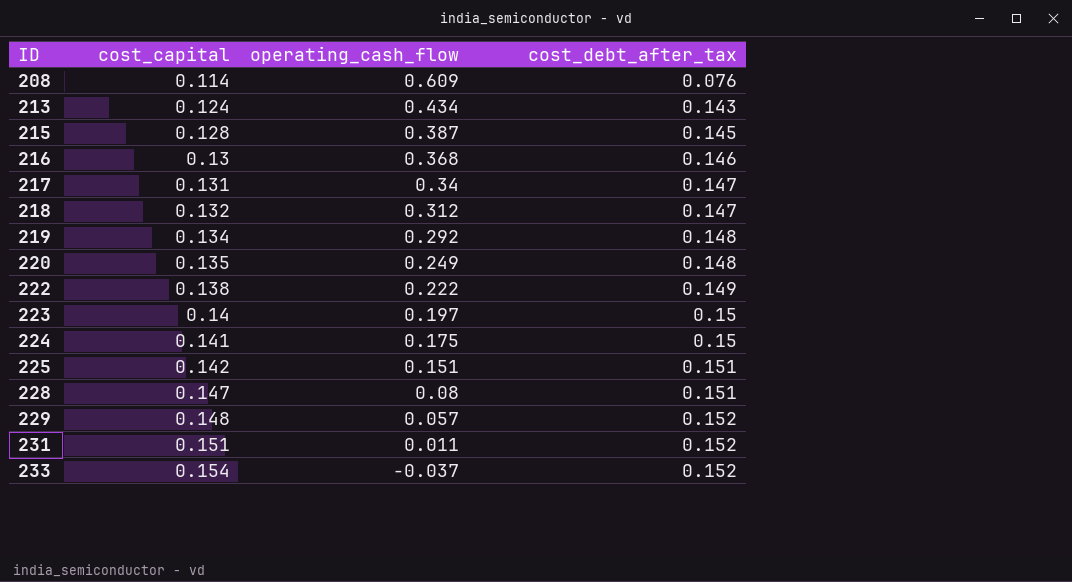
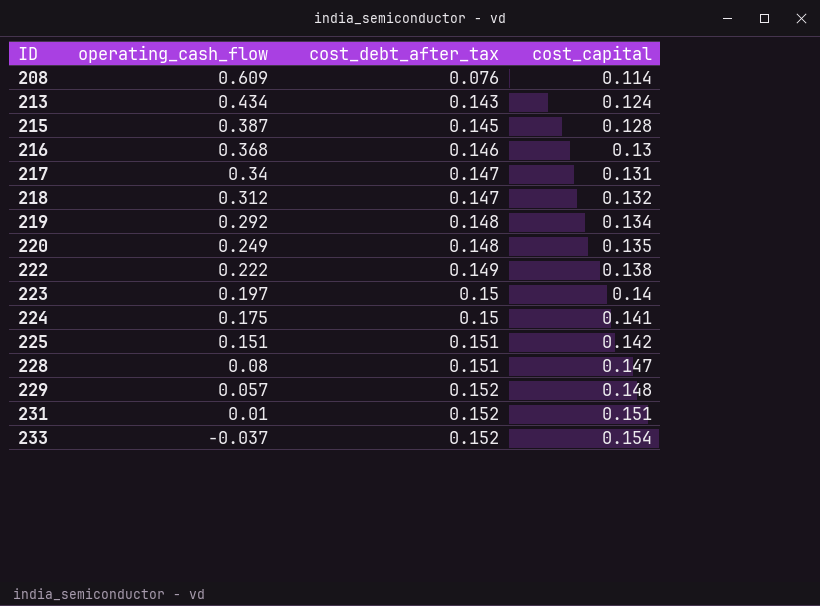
column cost_capital | position: 2 -> 4
231 | operating_cash_flow: 0.011 -> 0.01

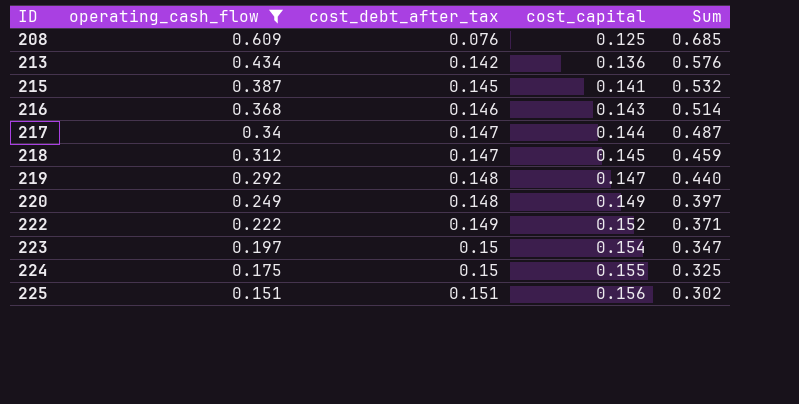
filter: none -> operating_cash_flow >= 0.151
column Sum | formula: none -> [operating_cash_flow] + [cost_debt_after_tax]
208 | cost_capital: 0.114 -> 0.125
213 | cost_debt_after_tax: 0.143 -> 0.142
213 | cost_capital: 0.124 -> 0.136
215 | cost_capital: 0.128 -> 0.141
216 | cost_capital: 0.13 -> 0.143
217 | cost_capital: 0.131 -> 0.144
218 | cost_capital: 0.132 -> 0.145
219 | cost_capital: 0.134 -> 0.147
220 | cost_capital: 0.135 -> 0.149
222 | cost_capital: 0.138 -> 0.152
223 | cost_capital: 0.14 -> 0.154
224 | cost_capital: 0.141 -> 0.155
225 | cost_capital: 0.142 -> 0.156

